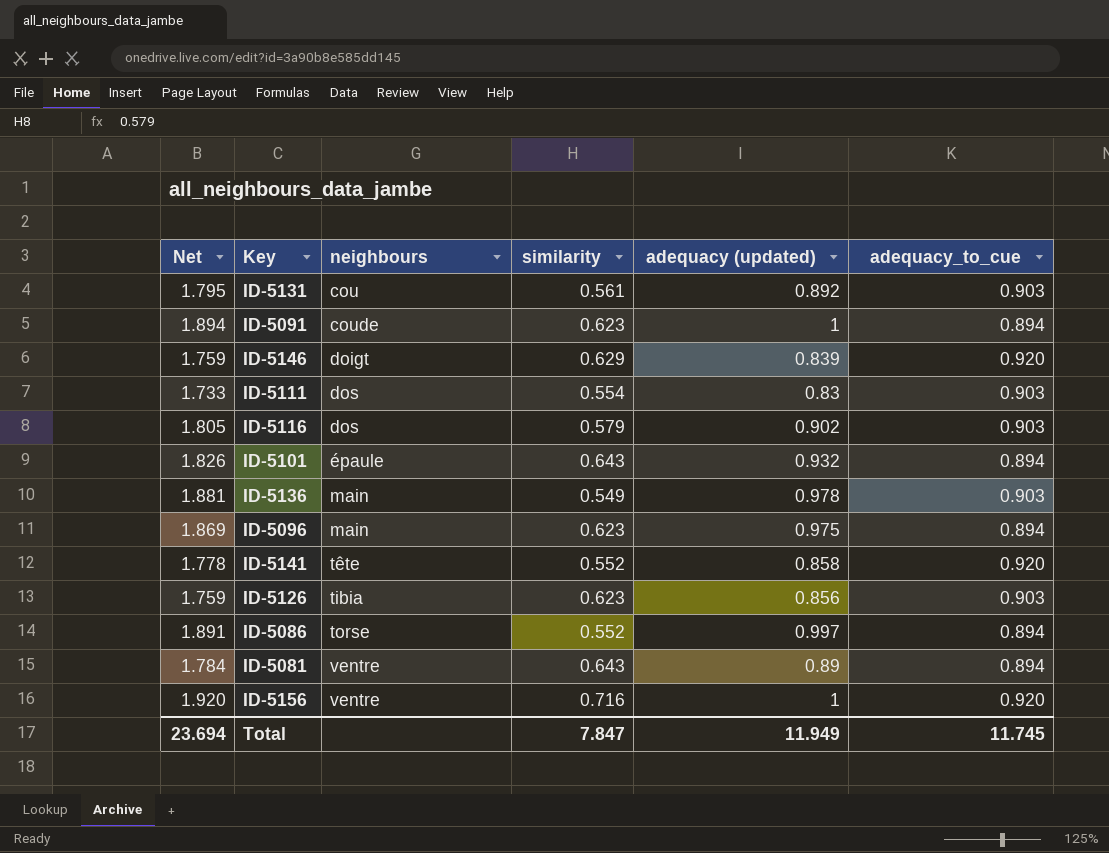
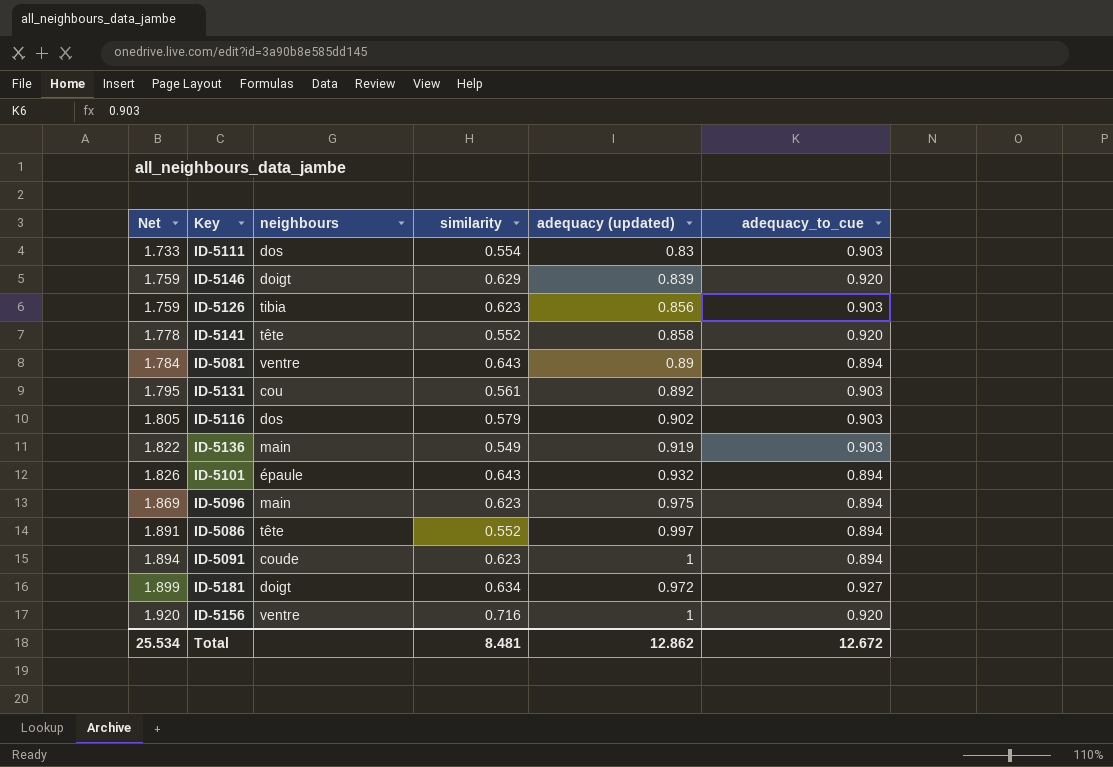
row order: neighbours ascending -> Net ascending
ID-5136 | Net: 1.881 -> 1.822
ID-5136 | adequacy (updated): 0.978 -> 0.919
ID-5086 | neighbours: torse -> tête
row ID-5181: none -> 1.899 | doigt | 0.634 | 0.972 | 0.927
Total | Net: 23.694 -> 25.534
Total | similarity: 7.847 -> 8.481
Total | adequacy (updated): 11.949 -> 12.862
Total | adequacy_to_cue: 11.745 -> 12.672

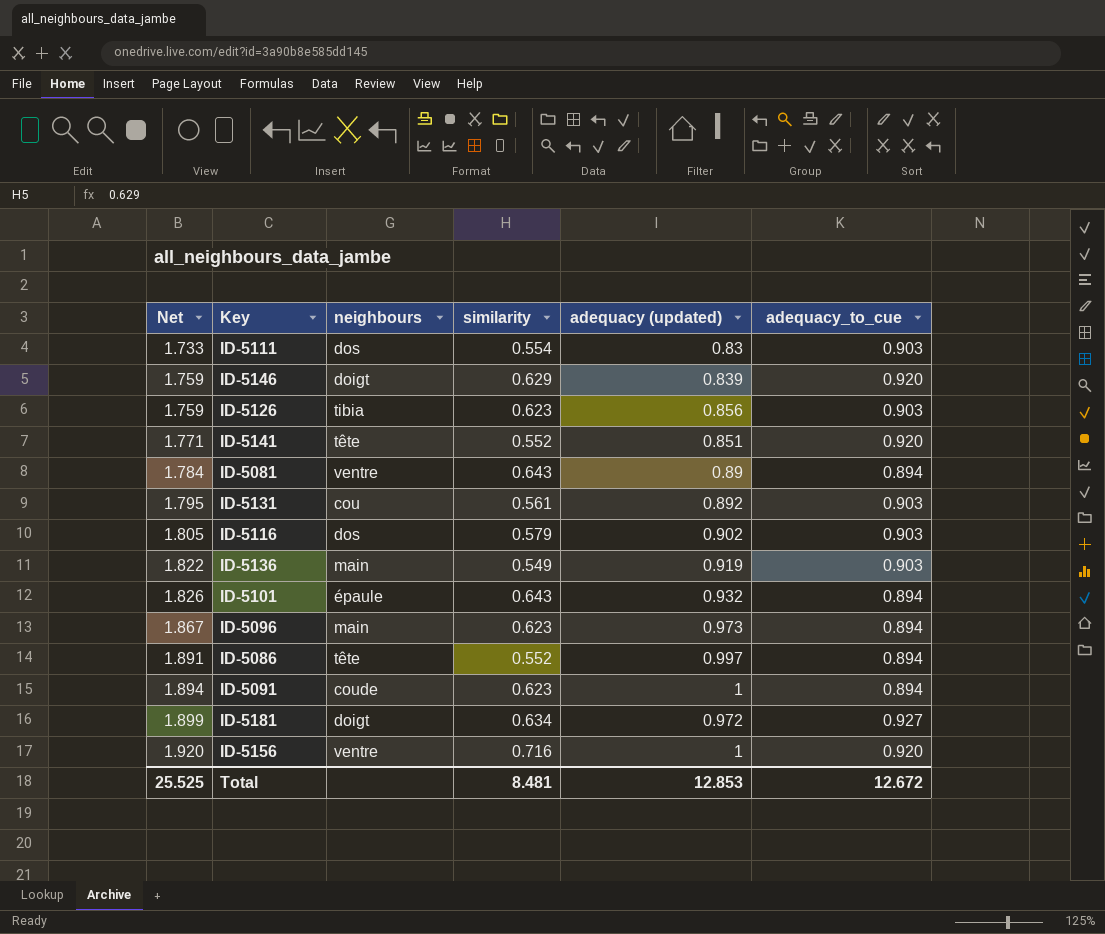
ID-5141 | Net: 1.778 -> 1.771
ID-5141 | adequacy (updated): 0.858 -> 0.851
ID-5096 | Net: 1.869 -> 1.867
ID-5096 | adequacy (updated): 0.975 -> 0.973
Total | Net: 25.534 -> 25.525
Total | adequacy (updated): 12.862 -> 12.853

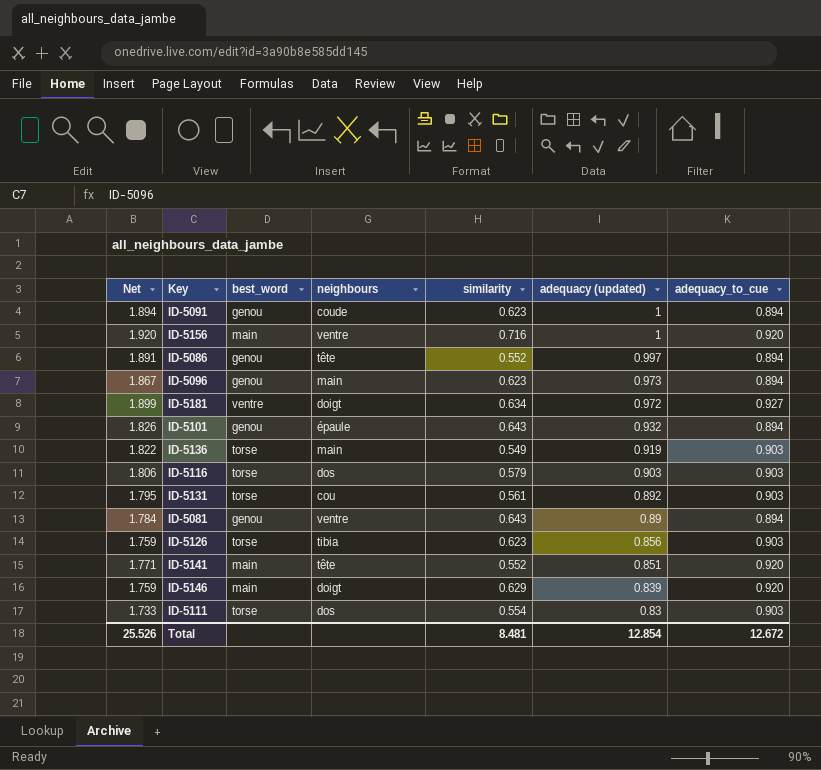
row order: Net ascending -> adequacy (updated) descending
column best_word | position: none -> 3
ID-5116 | Net: 1.805 -> 1.806
ID-5116 | adequacy (updated): 0.902 -> 0.903
Total | Net: 25.525 -> 25.526
Total | adequacy (updated): 12.853 -> 12.854

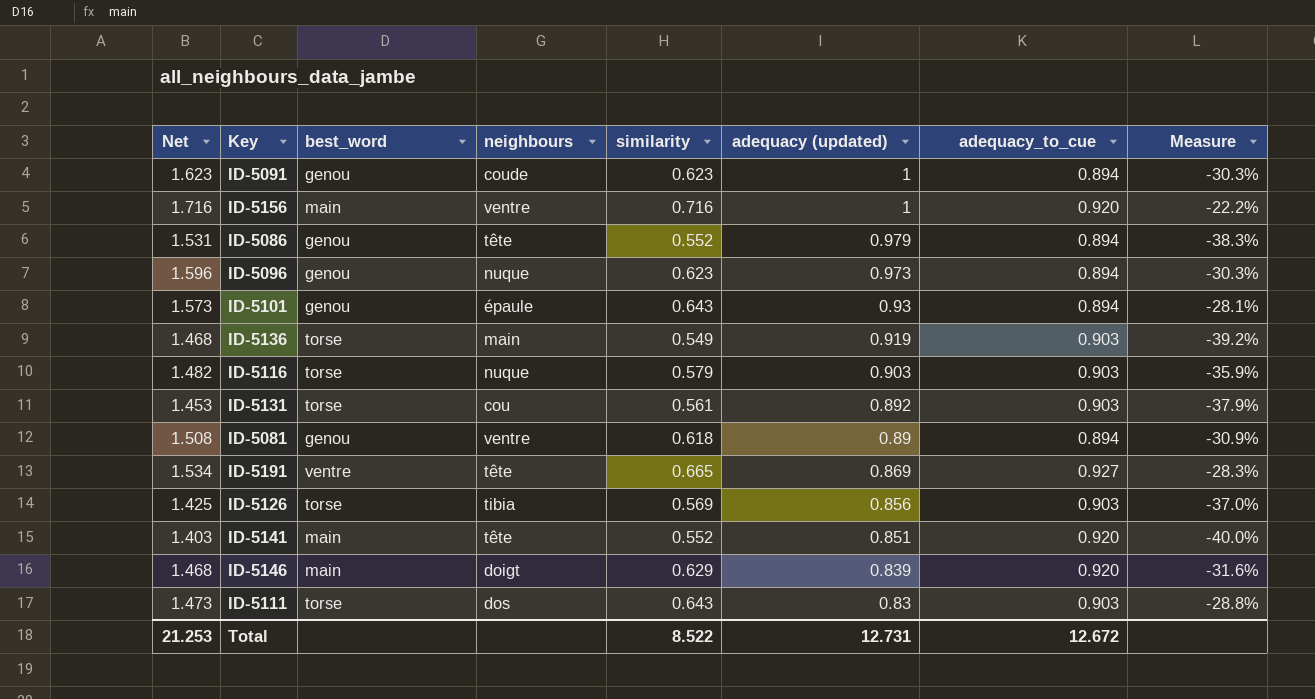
column Net | formula: [adequacy (updated)] + [adequacy_to_cue] -> [similarity] + [adequacy (updated)]
column Measure | formula: none -> ([similarity] - [adequacy_to_cue]) / [adequacy_to_cue]
row ID-5181: 1.899 | ventre | doigt | 0.634 | 0.972 | 0.927 -> none
ID-5086 | adequacy (updated): 0.997 -> 0.979
ID-5096 | neighbours: main -> nuque
ID-5101 | adequacy (updated): 0.932 -> 0.93
ID-5116 | neighbours: dos -> nuque
ID-5081 | similarity: 0.643 -> 0.618
row ID-5191: none -> 1.534 | ventre | tête | 0.665 | 0.869 | 0.927 | -28.3%
ID-5126 | similarity: 0.623 -> 0.569
ID-5111 | similarity: 0.554 -> 0.643
Total | Net: 25.526 -> 21.253
Total | similarity: 8.481 -> 8.522
Total | adequacy (updated): 12.854 -> 12.731

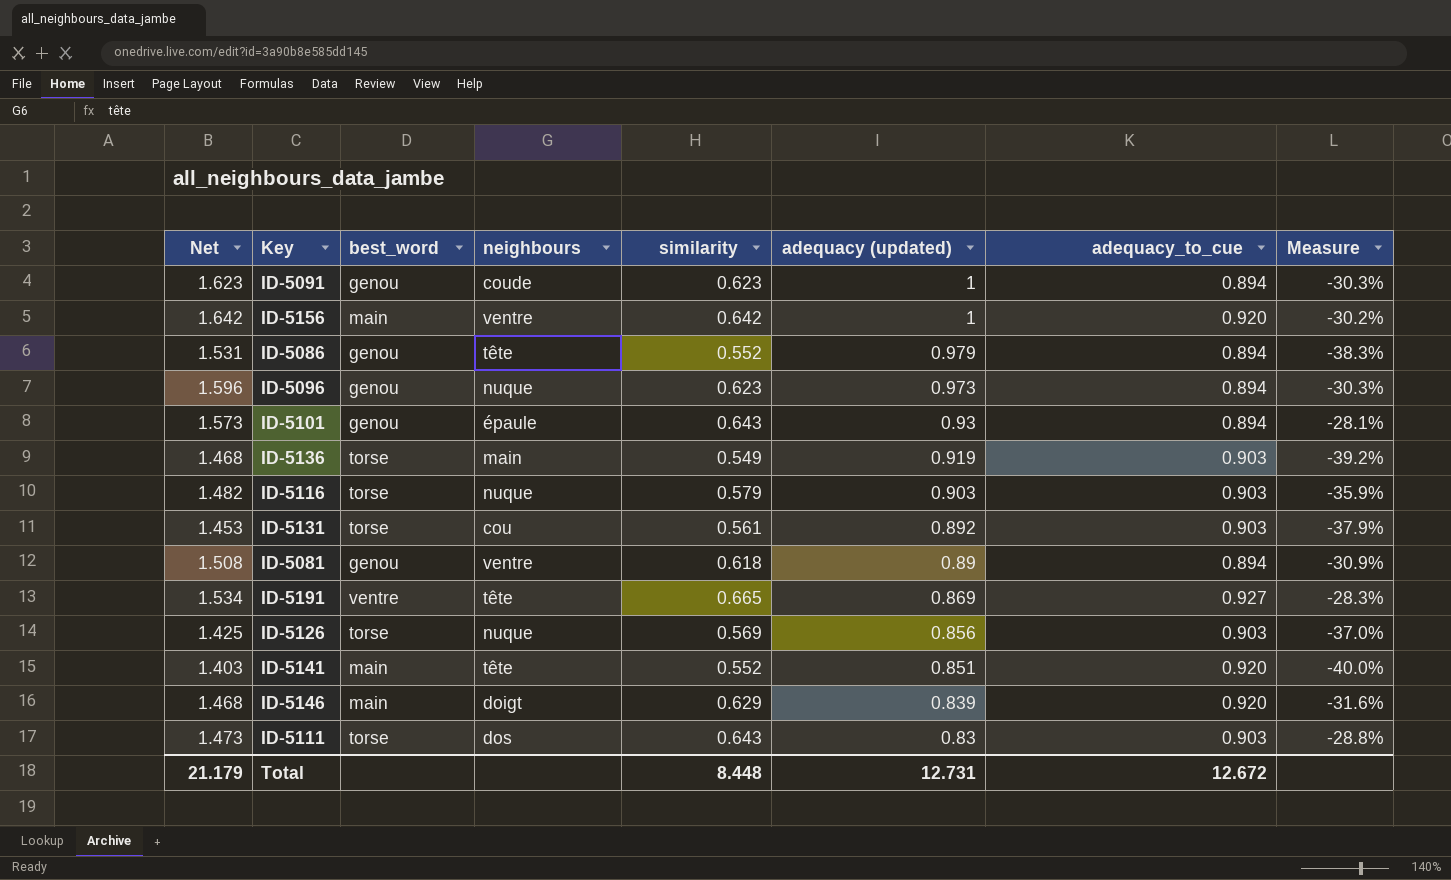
ID-5156 | Net: 1.716 -> 1.642
ID-5156 | similarity: 0.716 -> 0.642
ID-5156 | Measure: -22.2% -> -30.2%
ID-5126 | neighbours: tibia -> nuque
Total | Net: 21.253 -> 21.179
Total | similarity: 8.522 -> 8.448

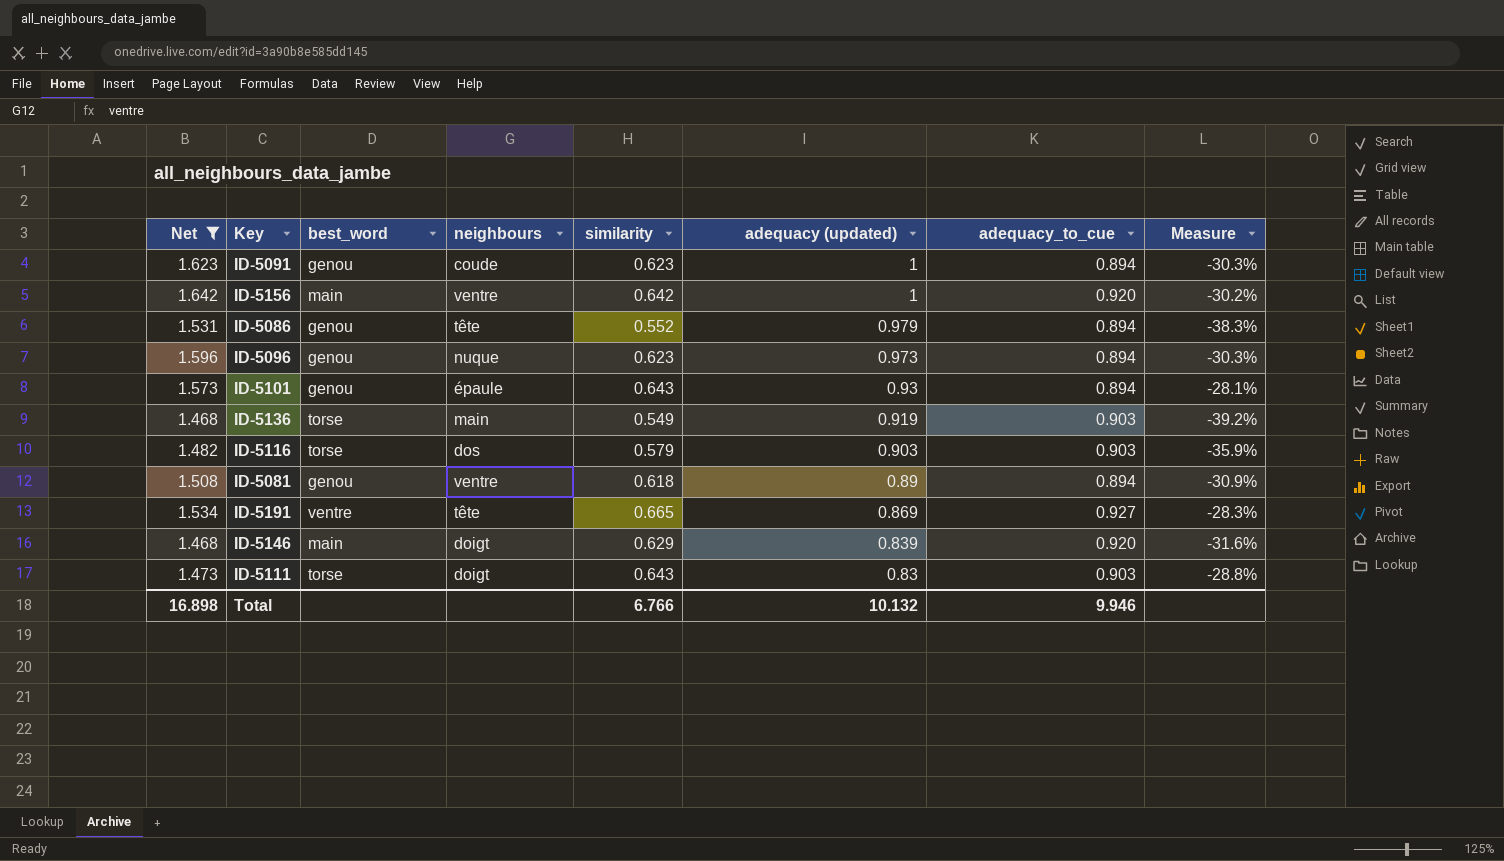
filter: none -> Net >= 1.468
ID-5116 | neighbours: nuque -> dos
ID-5111 | neighbours: dos -> doigt
Total | Net: 21.179 -> 16.898
Total | similarity: 8.448 -> 6.766
Total | adequacy (updated): 12.731 -> 10.132
Total | adequacy_to_cue: 12.672 -> 9.946

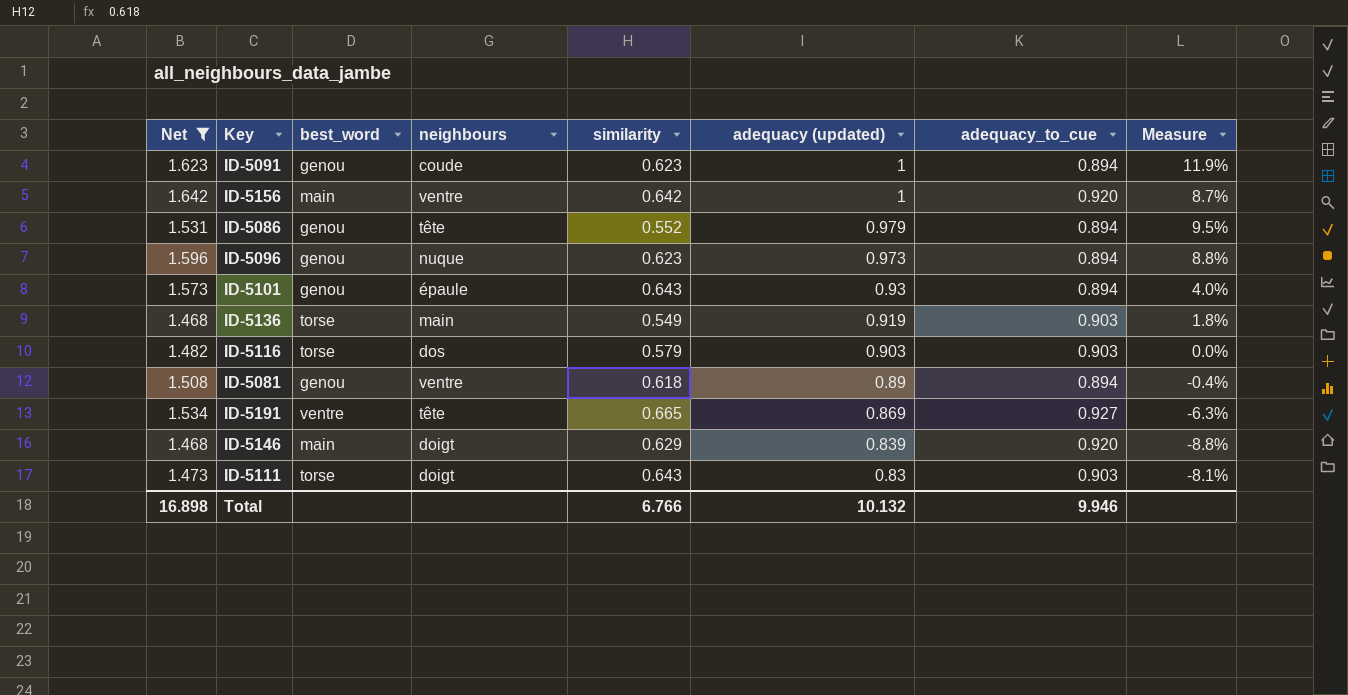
column Measure | formula: ([similarity] - [adequacy_to_cue]) / [adequacy_to_cue] -> ([adequacy (updated)] - [adequacy_to_cue]) / [adequacy_to_cue]

